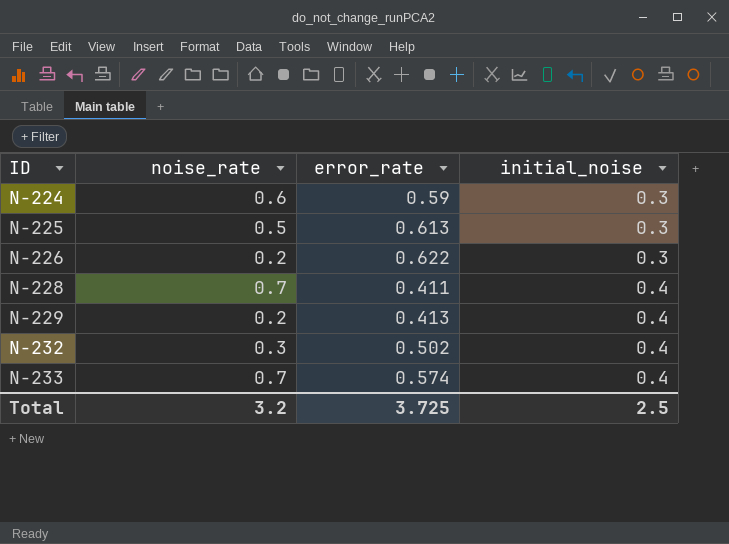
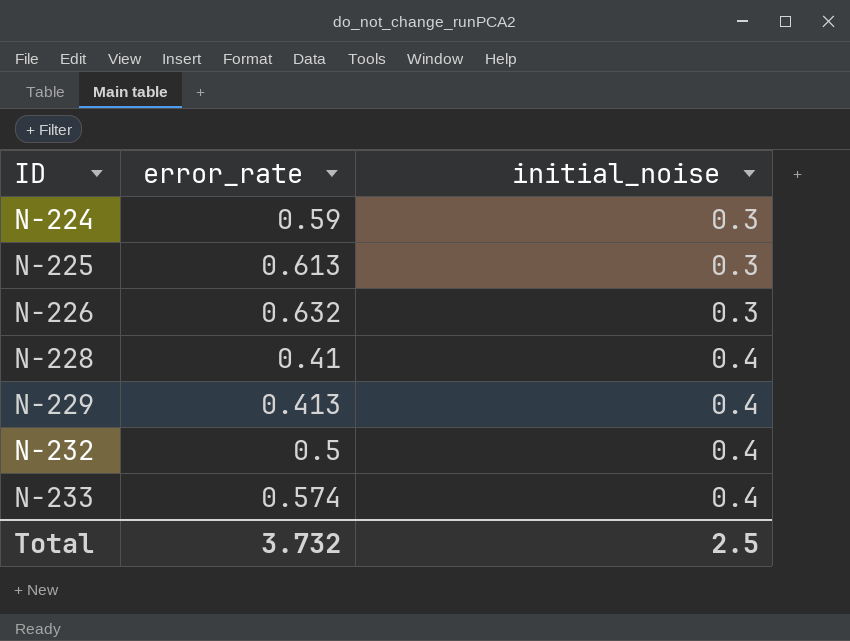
column noise_rate | position: 2 -> none
N-226 | error_rate: 0.622 -> 0.632
N-228 | error_rate: 0.411 -> 0.41
N-232 | error_rate: 0.502 -> 0.5
Total | error_rate: 3.725 -> 3.732

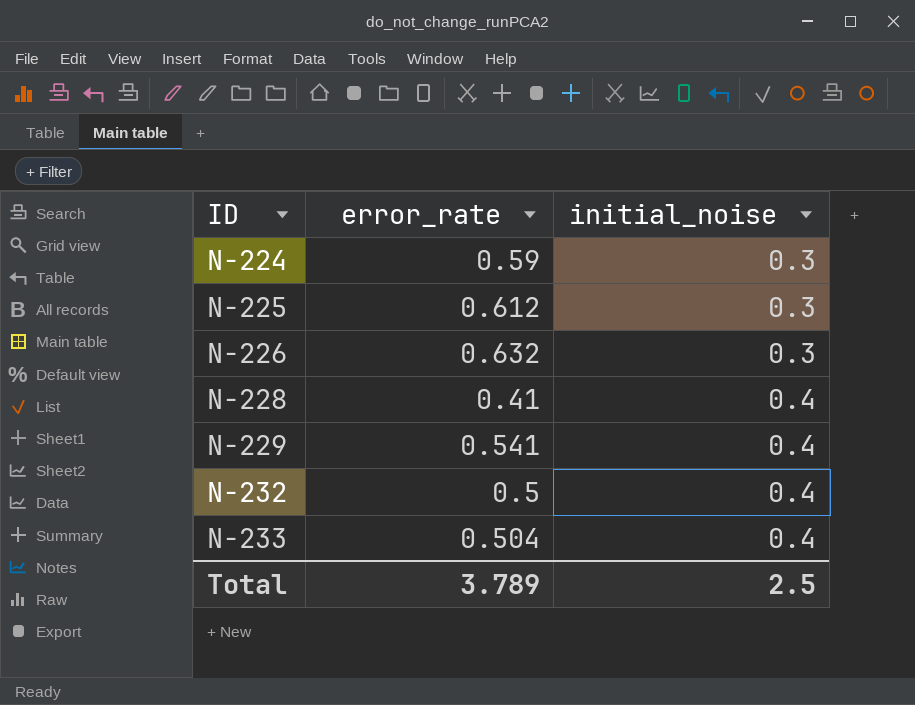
N-225 | error_rate: 0.613 -> 0.612
N-229 | error_rate: 0.413 -> 0.541
N-233 | error_rate: 0.574 -> 0.504
Total | error_rate: 3.732 -> 3.789

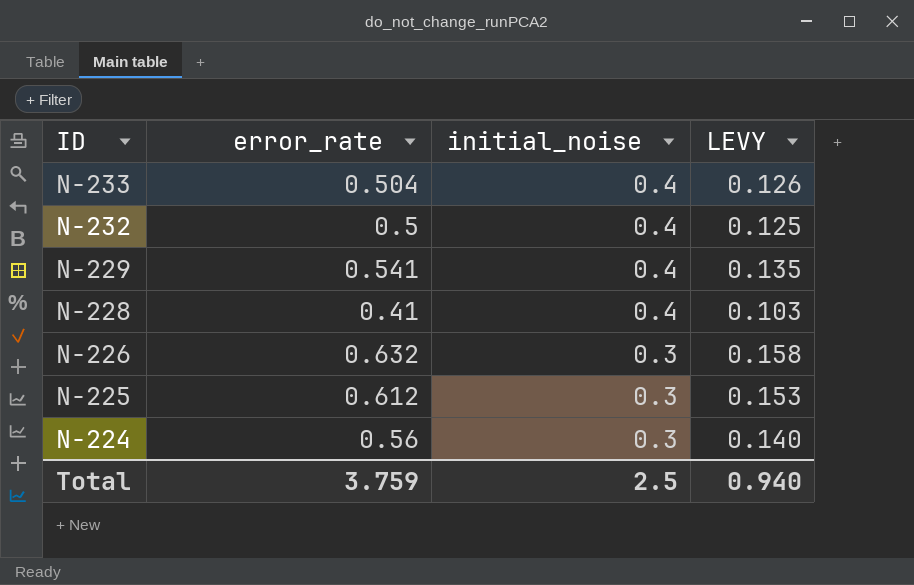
row order: ID ascending -> ID descending
column LEVY | formula: none -> [error_rate] * 0.25
N-224 | error_rate: 0.59 -> 0.56
Total | error_rate: 3.789 -> 3.759

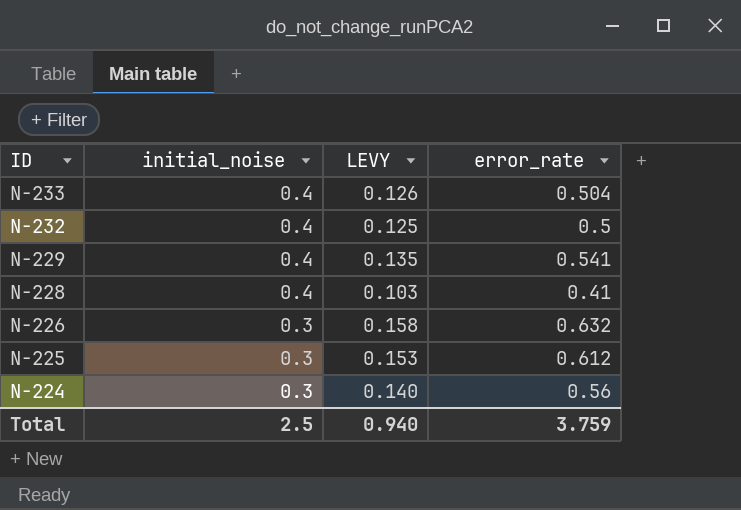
column error_rate | position: 2 -> 4

